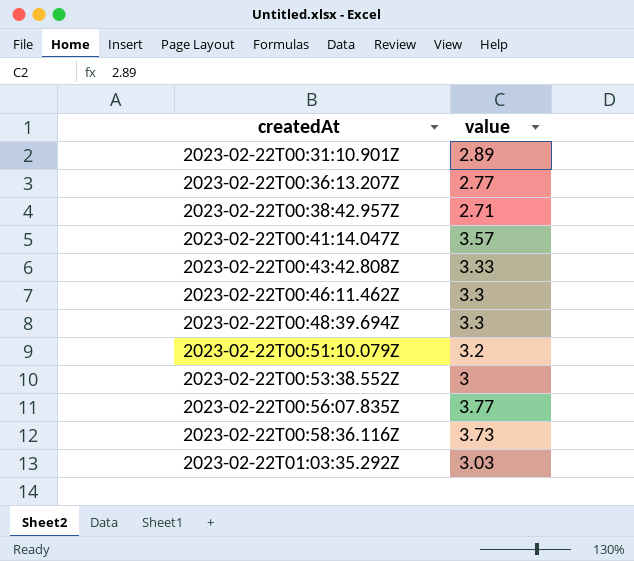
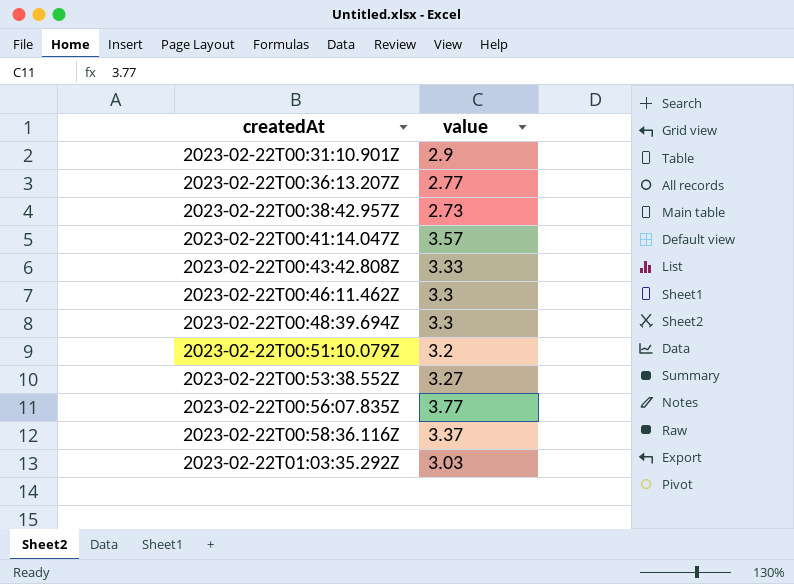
2023-02-22T00:31:10.901Z | value: 2.89 -> 2.9
2023-02-22T00:38:42.957Z | value: 2.71 -> 2.73
2023-02-22T00:53:38.552Z | value: 3 -> 3.27
2023-02-22T00:58:36.116Z | value: 3.73 -> 3.37

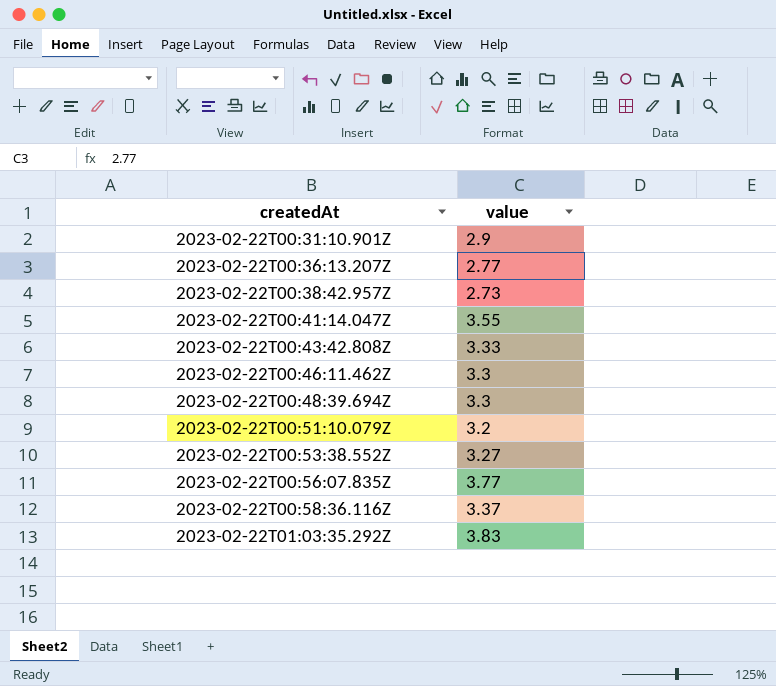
2023-02-22T00:41:14.047Z | value: 3.57 -> 3.55
2023-02-22T01:03:35.292Z | value: 3.03 -> 3.83

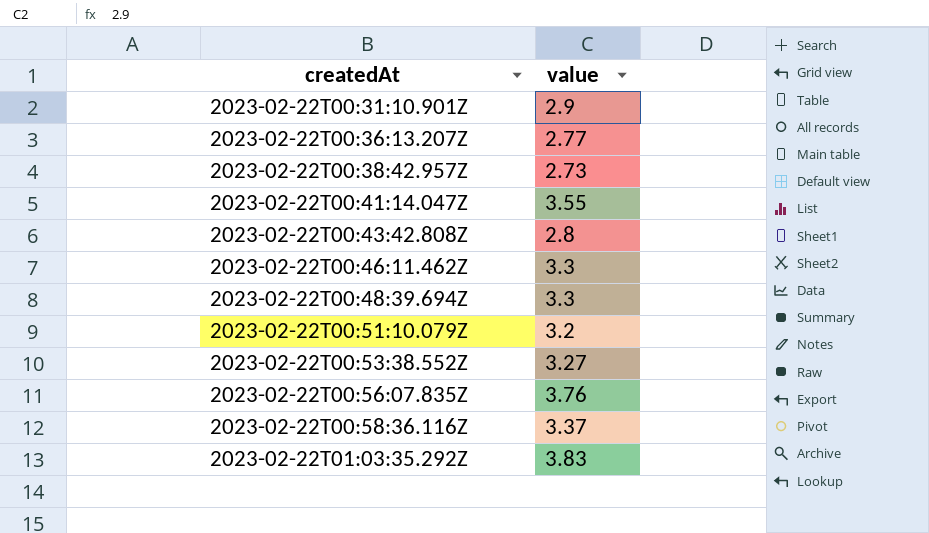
2023-02-22T00:43:42.808Z | value: 3.33 -> 2.8
2023-02-22T00:56:07.835Z | value: 3.77 -> 3.76

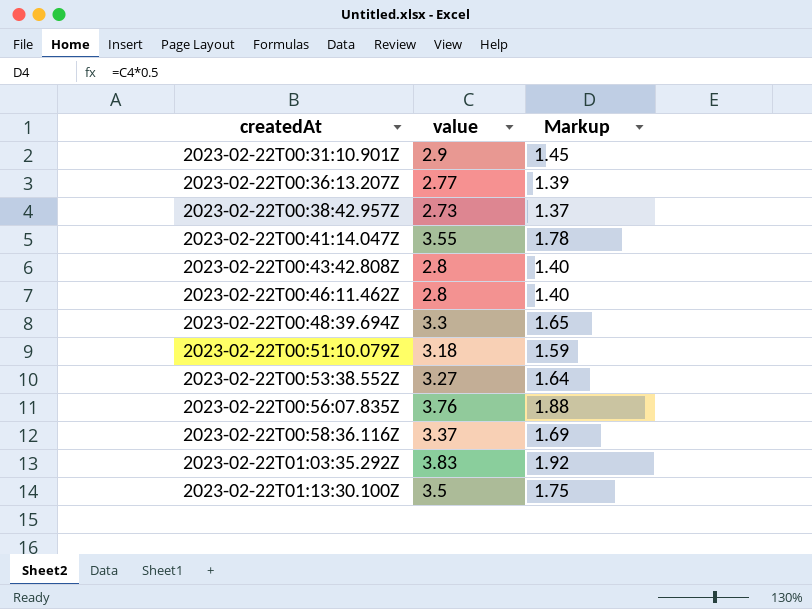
column Markup | formula: none -> [value] * 0.5
2023-02-22T00:46:11.462Z | value: 3.3 -> 2.8
2023-02-22T00:51:10.079Z | value: 3.2 -> 3.18
row 2023-02-22T01:13:30.100Z: none -> 3.5 | 1.75

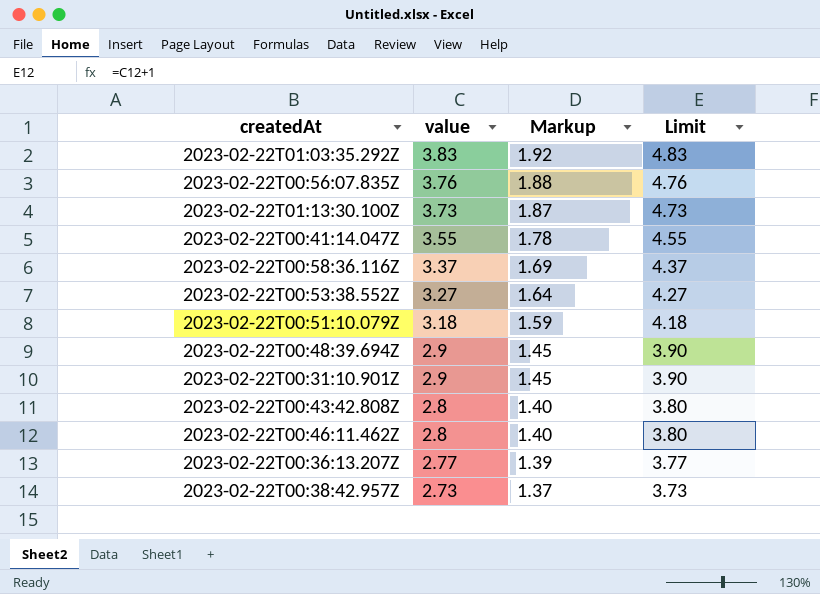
row order: createdAt ascending -> value descending
column Limit | formula: none -> [value] + 1
2023-02-22T01:13:30.100Z | value: 3.5 -> 3.73
2023-02-22T01:13:30.100Z | Markup: 1.75 -> 1.87
2023-02-22T00:48:39.694Z | value: 3.3 -> 2.9
2023-02-22T00:48:39.694Z | Markup: 1.65 -> 1.45

